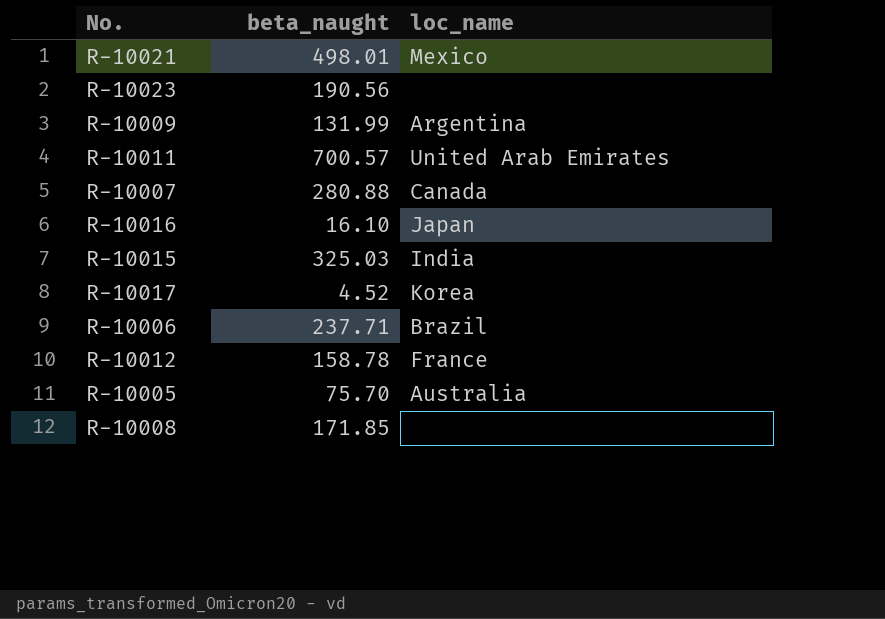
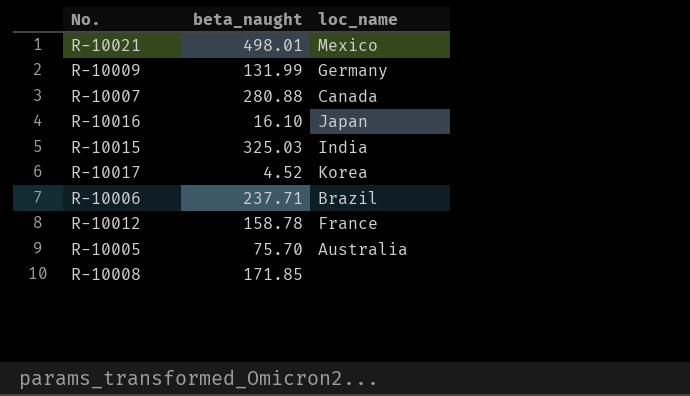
row R-10023: 190.56 | none -> none
row R-10011: 700.57 | United Arab Emirates -> none
R-10009 | loc_name: Argentina -> Germany

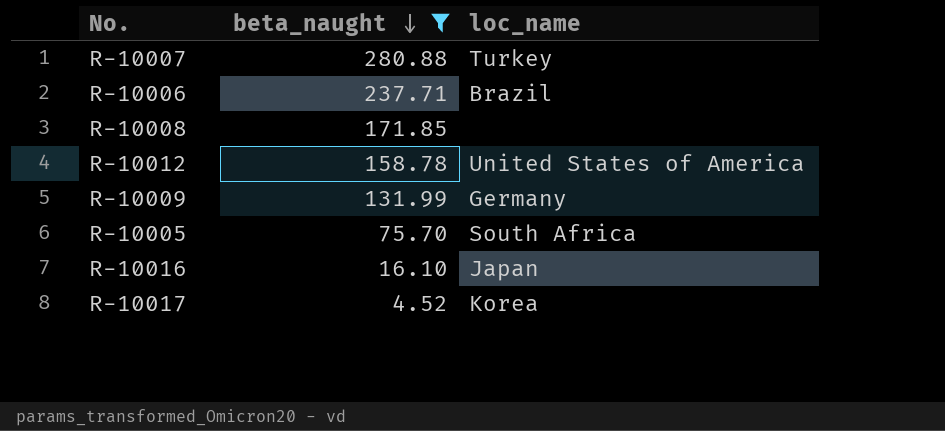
filter: none -> beta_naught <= 280.88
row order: none -> beta_naught descending
R-10007 | loc_name: Canada -> Turkey
R-10012 | loc_name: France -> United States of America
R-10005 | loc_name: Australia -> South Africa

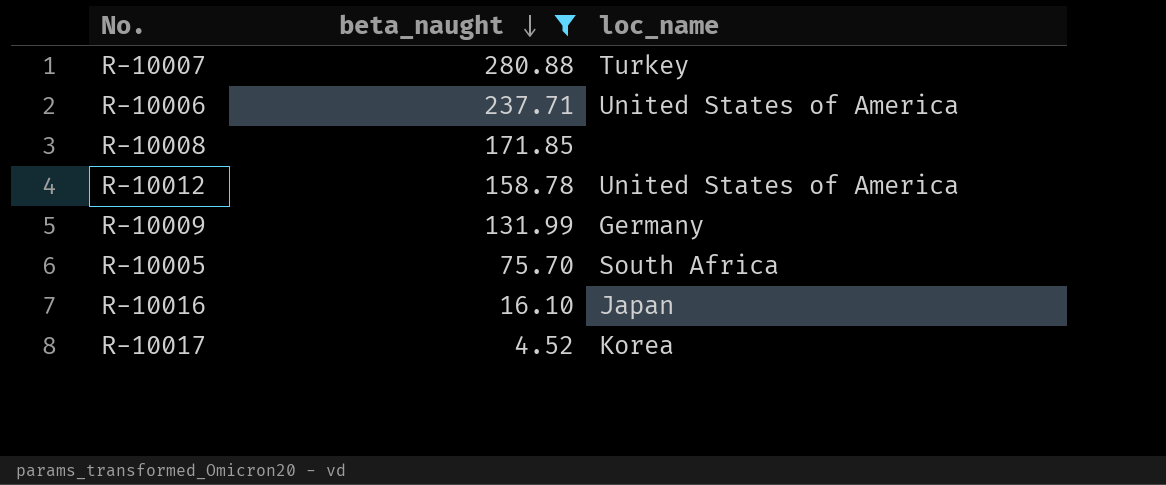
R-10006 | loc_name: Brazil -> United States of America

